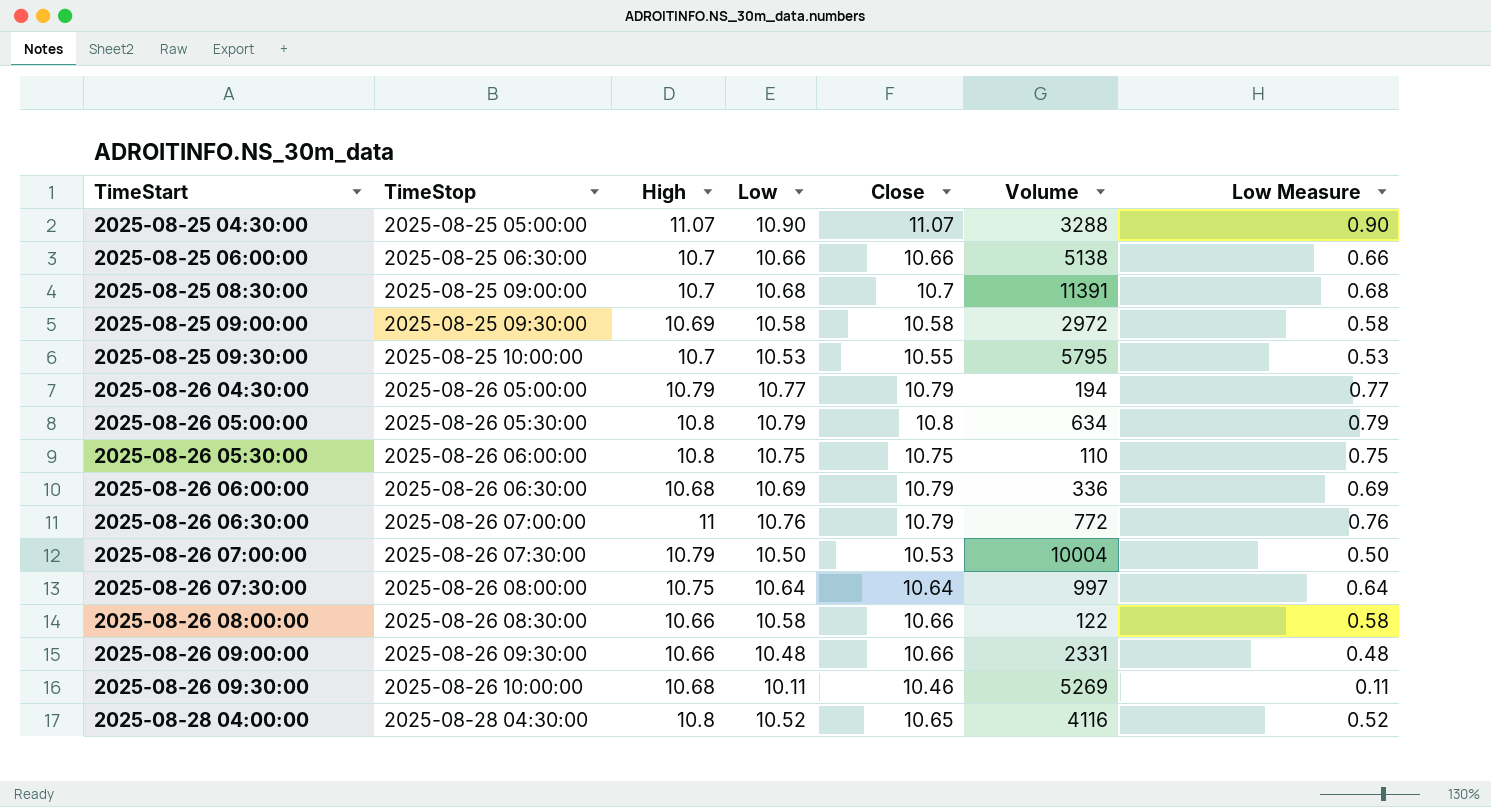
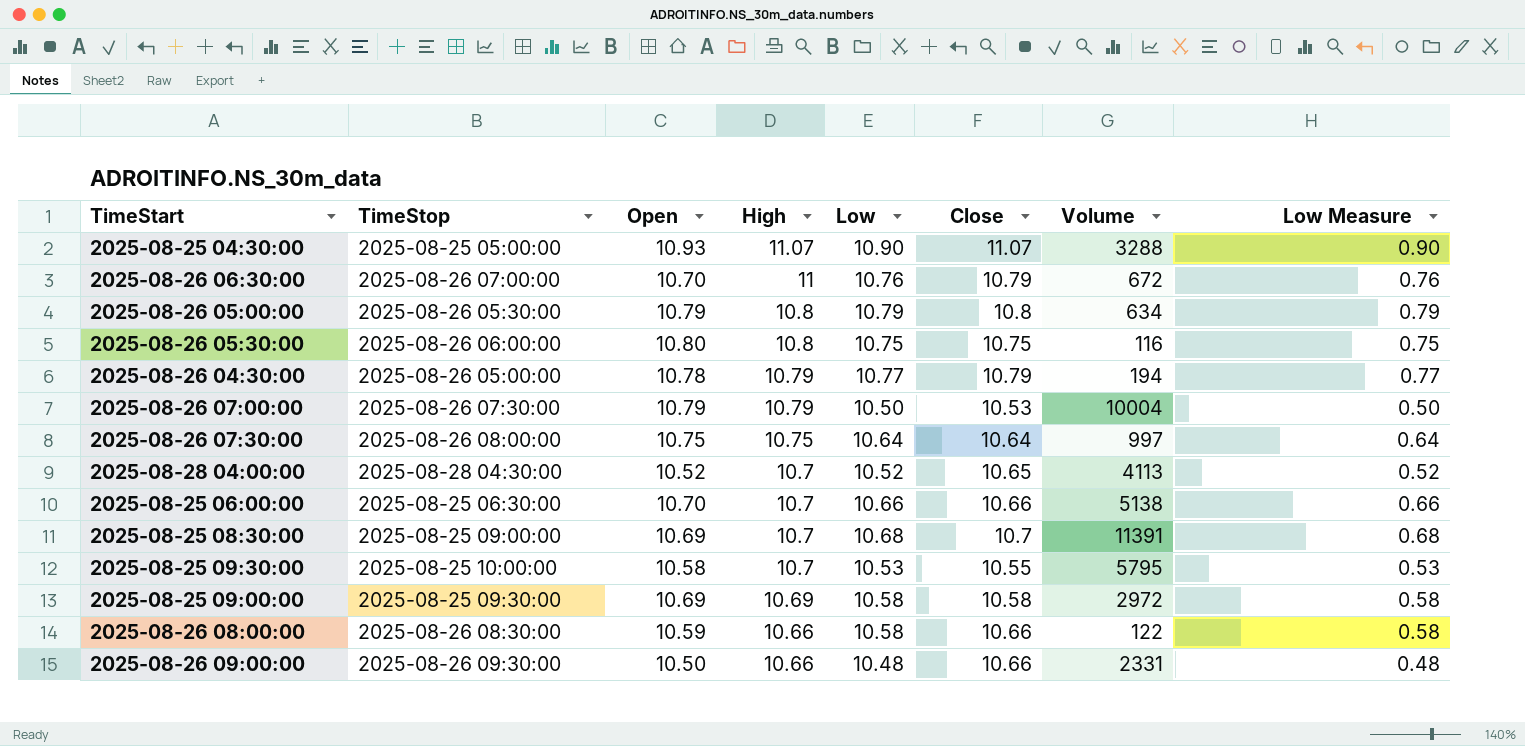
row order: TimeStart ascending -> High descending
column Open | position: none -> 3
row 2025-08-26 06:00:00: 2025-08-26 06:30:00 | 10.68 | 10.69 | 10.79 | 336 | 0.69 -> none
row 2025-08-26 09:30:00: 2025-08-26 10:00:00 | 10.68 | 10.11 | 10.46 | 5269 | 0.11 -> none
2025-08-26 06:30:00 | Volume: 772 -> 672
2025-08-26 05:30:00 | Volume: 110 -> 116
2025-08-28 04:00:00 | High: 10.8 -> 10.7
2025-08-28 04:00:00 | Volume: 4116 -> 4113

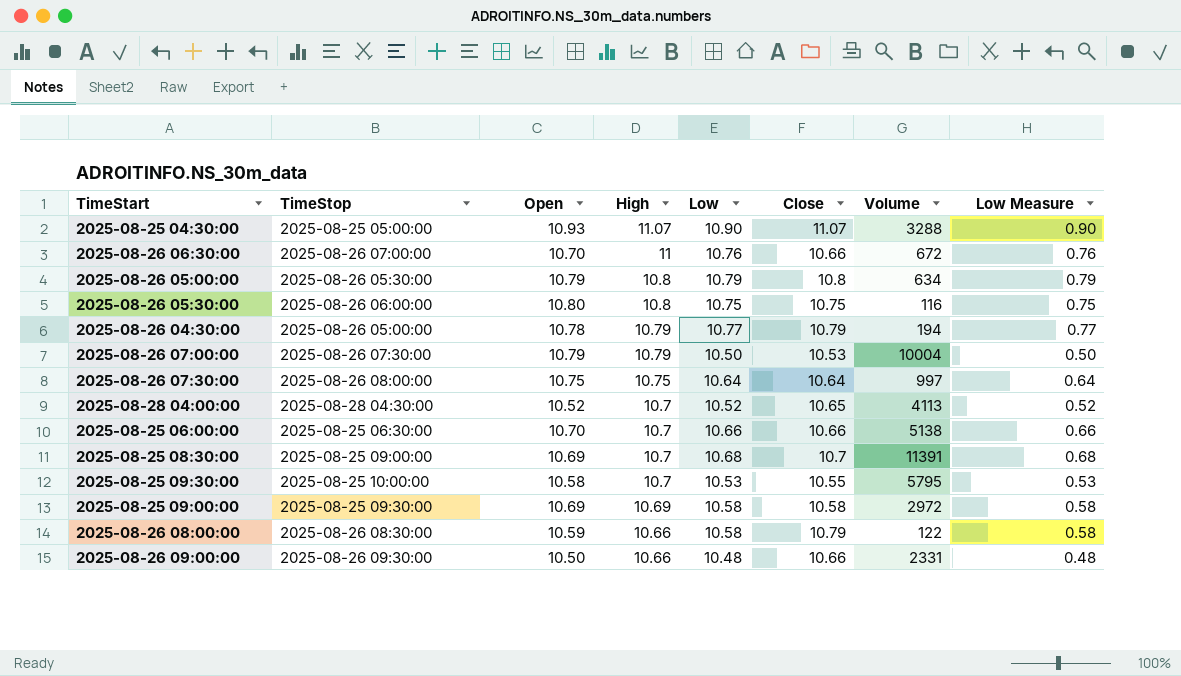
2025-08-26 06:30:00 | Close: 10.79 -> 10.66
2025-08-26 08:00:00 | Close: 10.66 -> 10.79

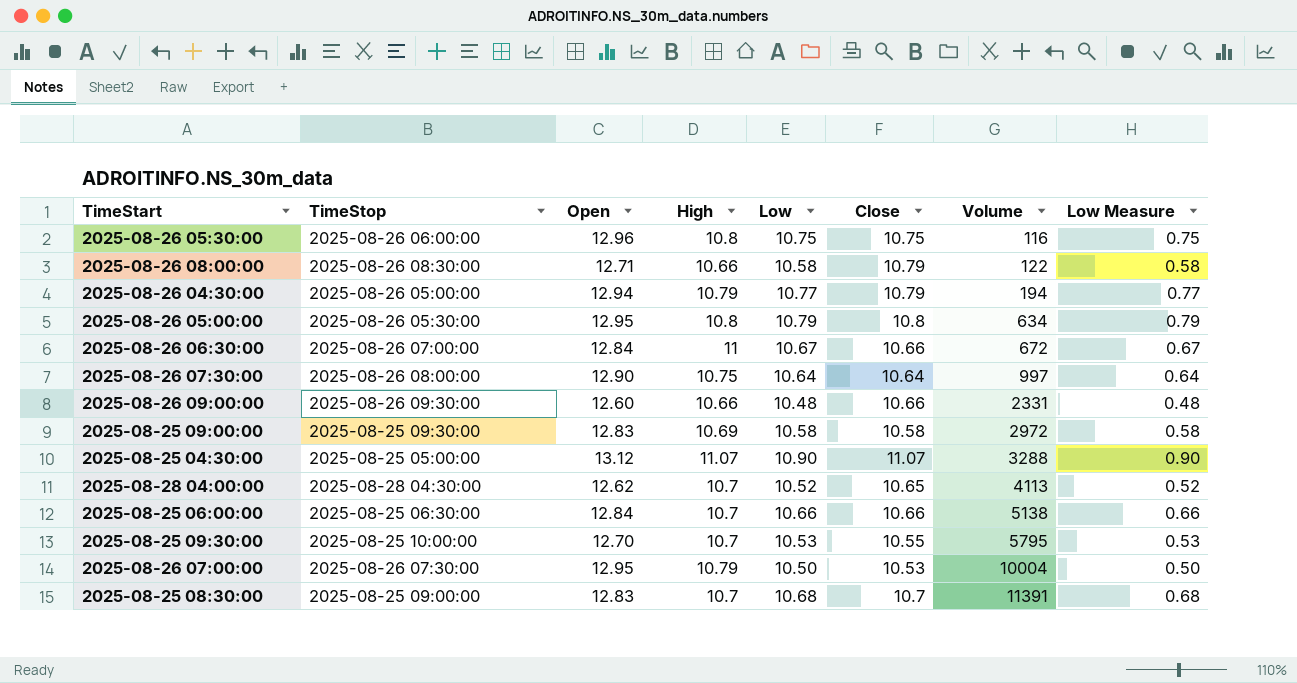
row order: High descending -> Volume ascending
2025-08-26 05:30:00 | Open: 10.80 -> 12.96
2025-08-26 08:00:00 | Open: 10.59 -> 12.71
2025-08-26 04:30:00 | Open: 10.78 -> 12.94
2025-08-26 05:00:00 | Open: 10.79 -> 12.95
2025-08-26 06:30:00 | Open: 10.70 -> 12.84
2025-08-26 06:30:00 | Low: 10.76 -> 10.67
2025-08-26 06:30:00 | Low Measure: 0.76 -> 0.67
2025-08-26 07:30:00 | Open: 10.75 -> 12.90
2025-08-26 09:00:00 | Open: 10.50 -> 12.60
2025-08-25 09:00:00 | Open: 10.69 -> 12.83
2025-08-25 04:30:00 | Open: 10.93 -> 13.12
2025-08-28 04:00:00 | Open: 10.52 -> 12.62
2025-08-25 06:00:00 | Open: 10.70 -> 12.84
2025-08-25 09:30:00 | Open: 10.58 -> 12.70
2025-08-26 07:00:00 | Open: 10.79 -> 12.95
2025-08-25 08:30:00 | Open: 10.69 -> 12.83

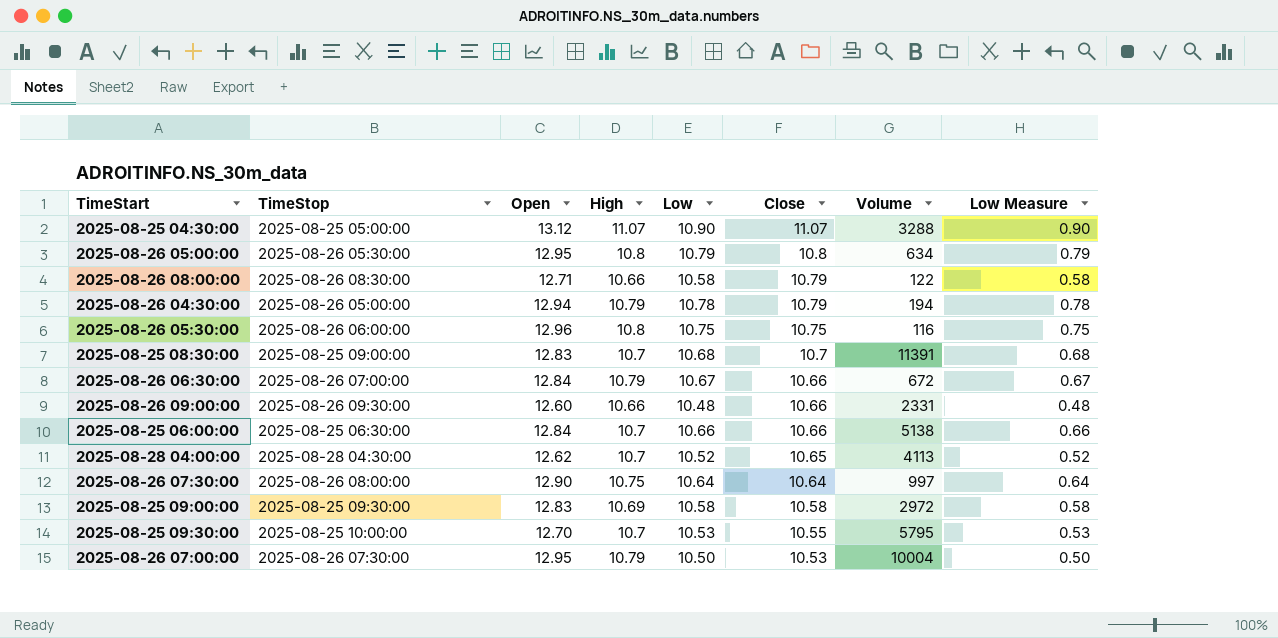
row order: Volume ascending -> Close descending
2025-08-26 04:30:00 | Low: 10.77 -> 10.78
2025-08-26 04:30:00 | Low Measure: 0.77 -> 0.78
2025-08-26 06:30:00 | High: 11 -> 10.79

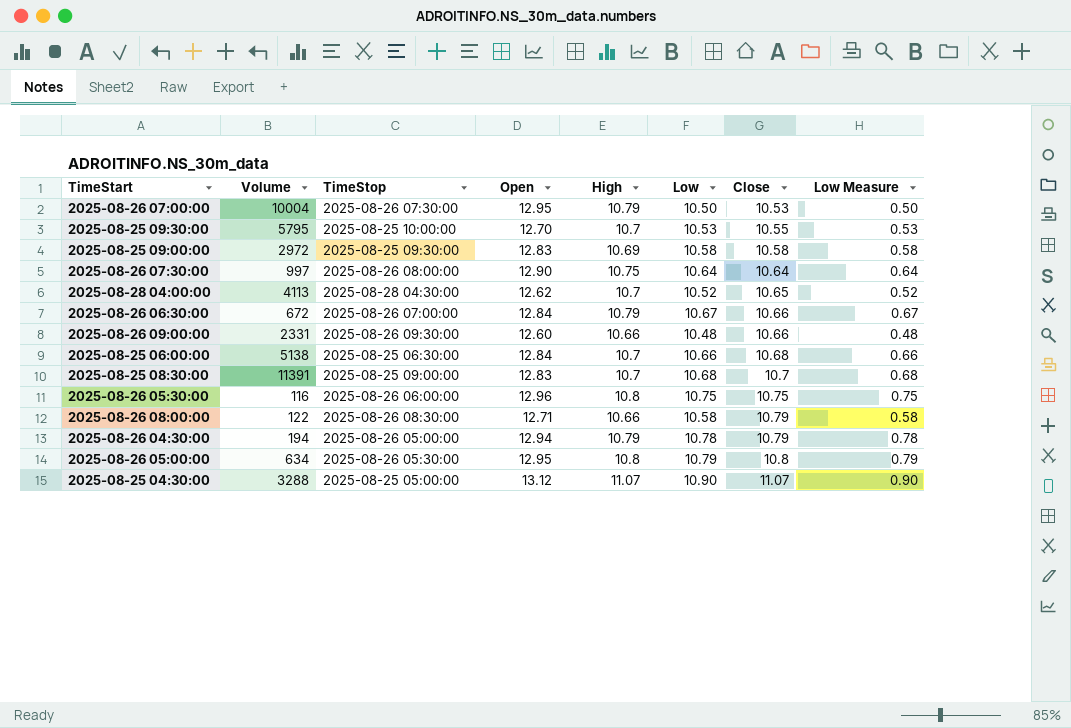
row order: Close descending -> Close ascending
column Volume | position: 7 -> 2
2025-08-25 06:00:00 | Close: 10.66 -> 10.68

